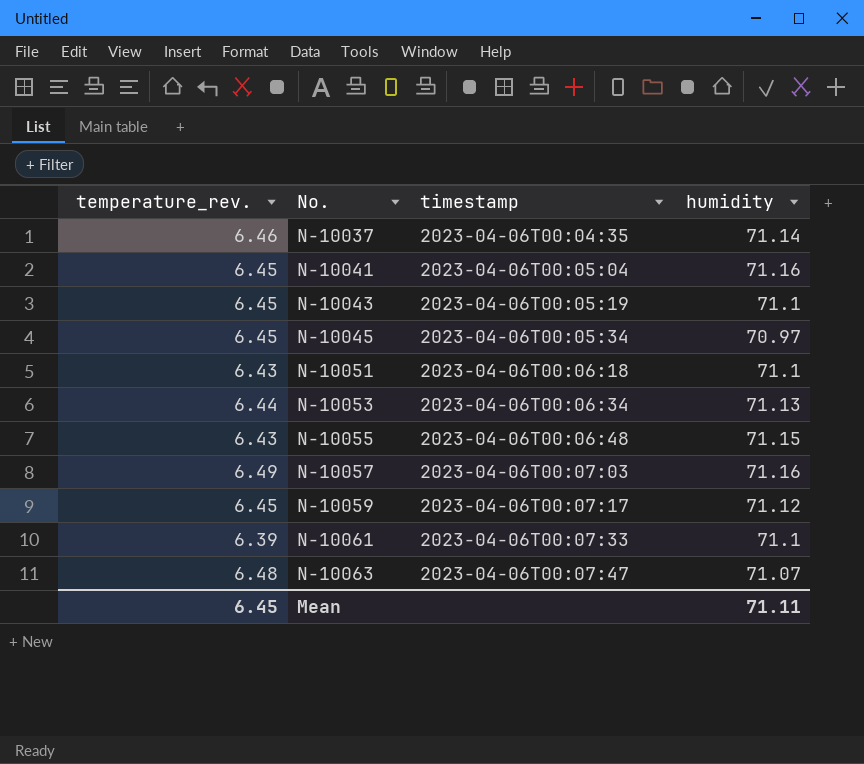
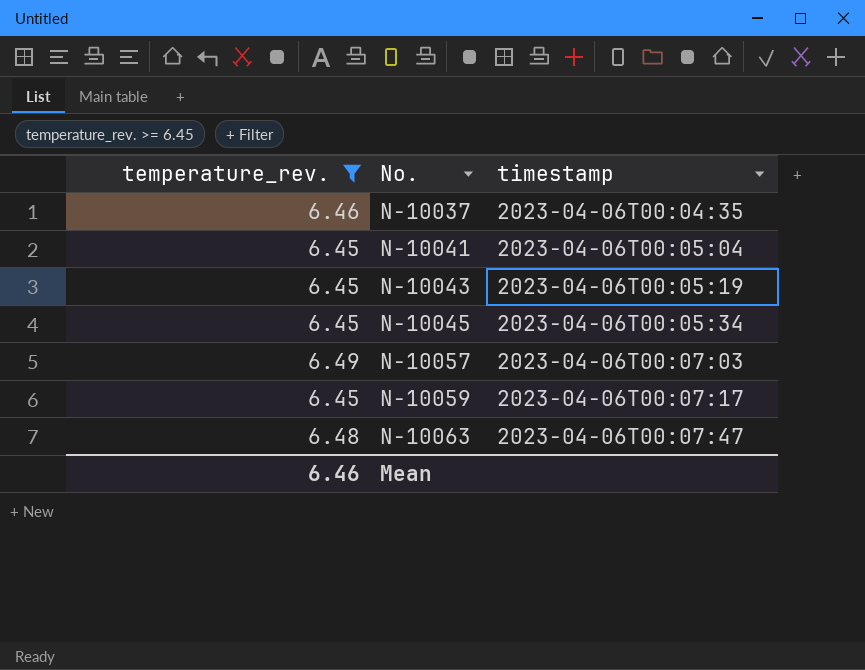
filter: none -> temperature_rev. >= 6.45
column humidity | position: 4 -> none
Mean | temperature_rev.: 6.45 -> 6.46

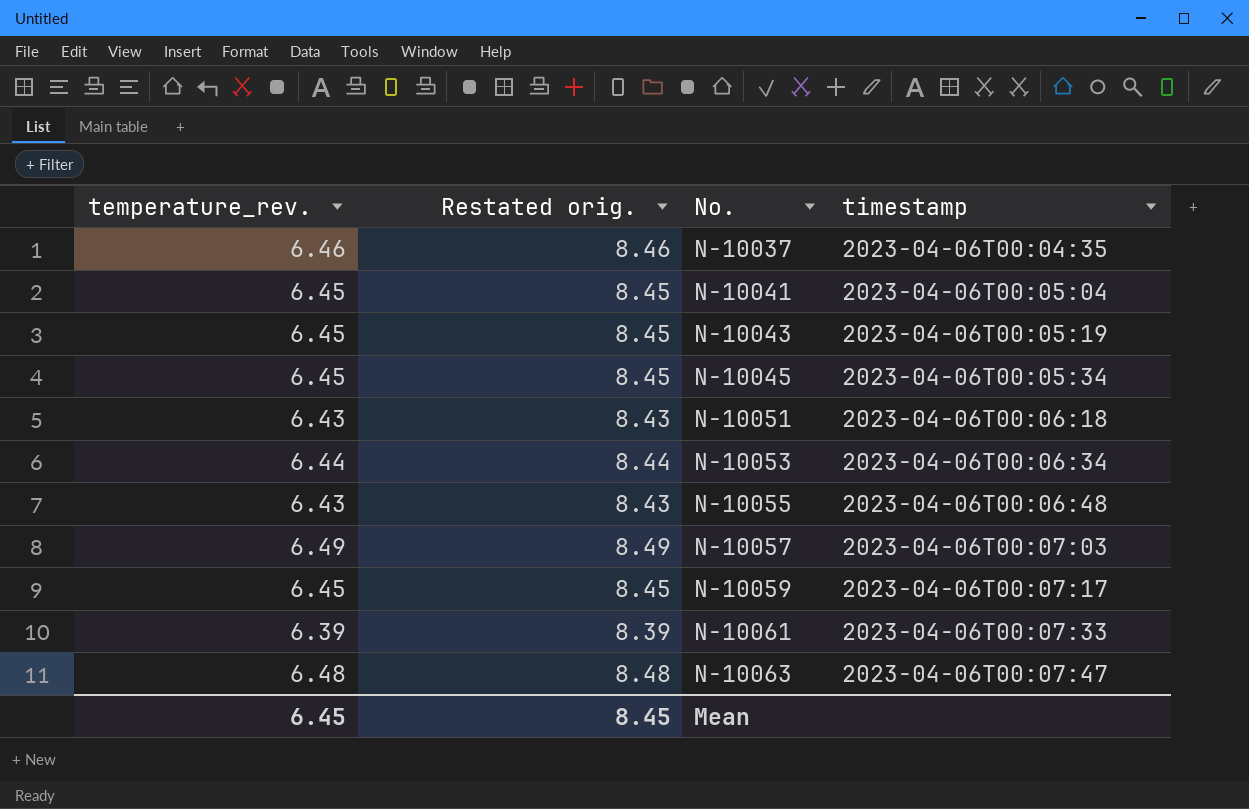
filter: temperature_rev. >= 6.45 -> none
column Restated orig. | formula: none -> [temperature_rev.] + 2
Mean | temperature_rev.: 6.46 -> 6.45

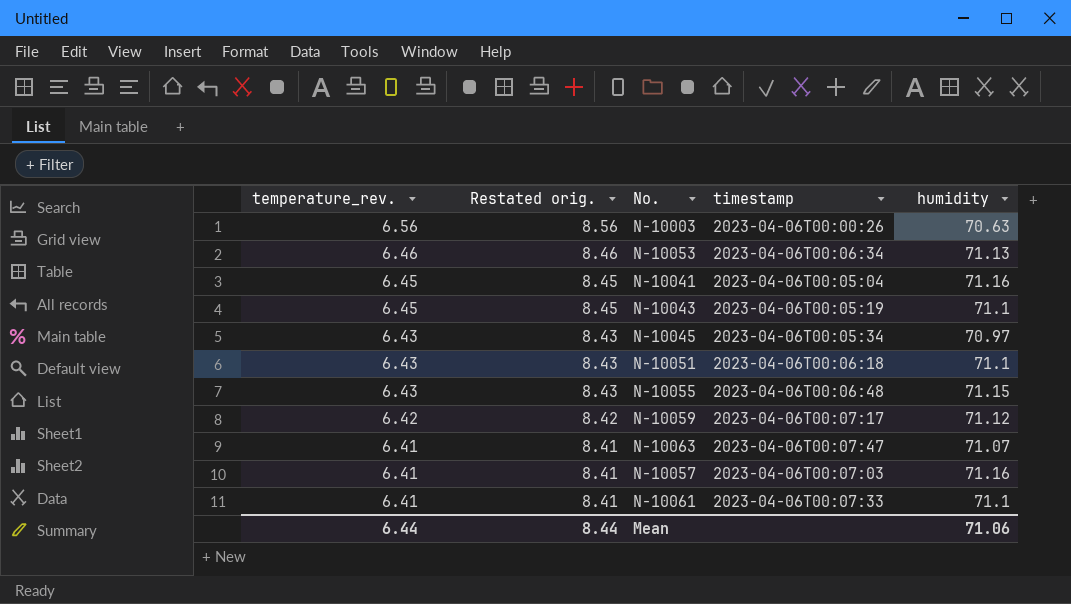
row order: No. ascending -> temperature_rev. descending
column humidity | position: none -> 5
row N-10037: 6.46 | 8.46 | 2023-04-06T00:04:35 -> none
row N-10003: none -> 6.56 | 8.56 | 2023-04-06T00:00:26 | 70.63
N-10053 | temperature_rev.: 6.44 -> 6.46
N-10053 | Restated orig.: 8.44 -> 8.46
N-10045 | temperature_rev.: 6.45 -> 6.43
N-10045 | Restated orig.: 8.45 -> 8.43
N-10059 | temperature_rev.: 6.45 -> 6.42
N-10059 | Restated orig.: 8.45 -> 8.42
N-10063 | temperature_rev.: 6.48 -> 6.41
N-10063 | Restated orig.: 8.48 -> 8.41
N-10057 | temperature_rev.: 6.49 -> 6.41
N-10057 | Restated orig.: 8.49 -> 8.41
N-10061 | temperature_rev.: 6.39 -> 6.41
N-10061 | Restated orig.: 8.39 -> 8.41
Mean | temperature_rev.: 6.45 -> 6.44
Mean | Restated orig.: 8.45 -> 8.44

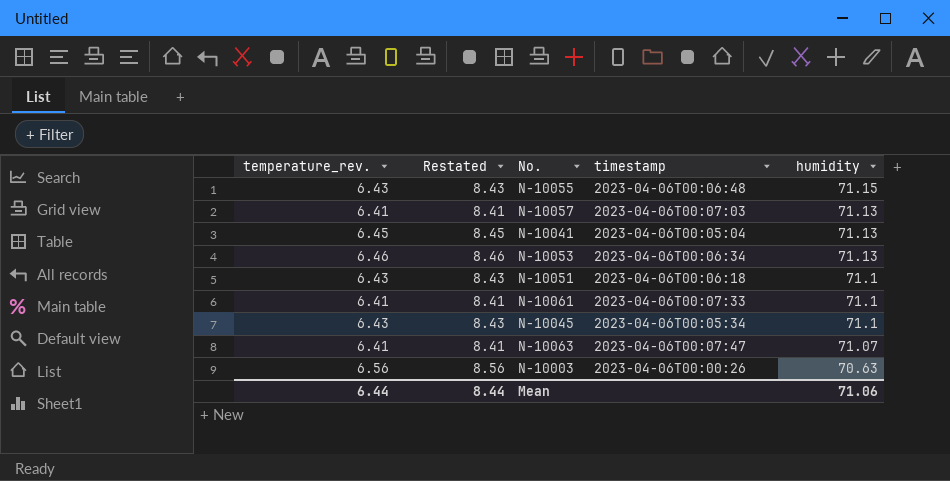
row order: temperature_rev. descending -> humidity descending
column name: Restated orig. -> Restated
row N-10043: 6.45 | 8.45 | 2023-04-06T00:05:19 | 71.1 -> none
row N-10059: 6.42 | 8.42 | 2023-04-06T00:07:17 | 71.12 -> none
N-10057 | humidity: 71.16 -> 71.13
N-10041 | humidity: 71.16 -> 71.13
N-10045 | humidity: 70.97 -> 71.1

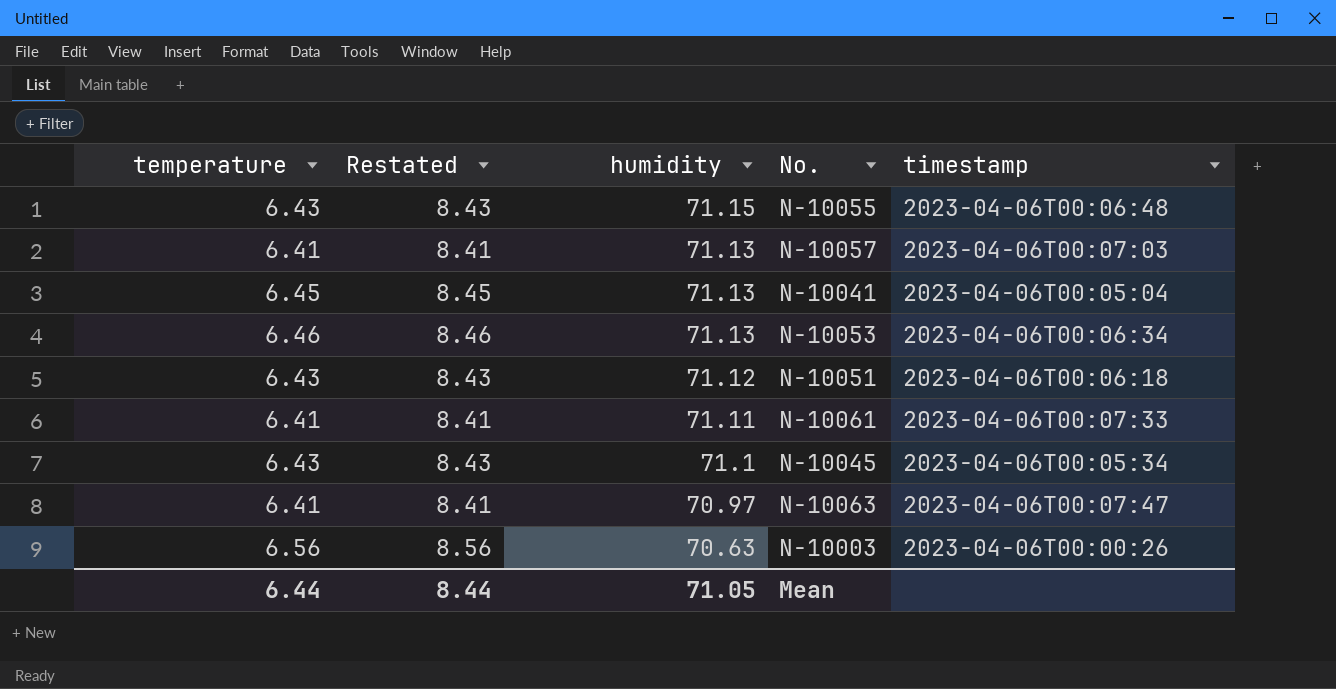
column name: temperature_rev. -> temperature
column humidity | position: 5 -> 3
N-10051 | humidity: 71.1 -> 71.12
N-10061 | humidity: 71.1 -> 71.11
N-10063 | humidity: 71.07 -> 70.97
Mean | humidity: 71.06 -> 71.05

